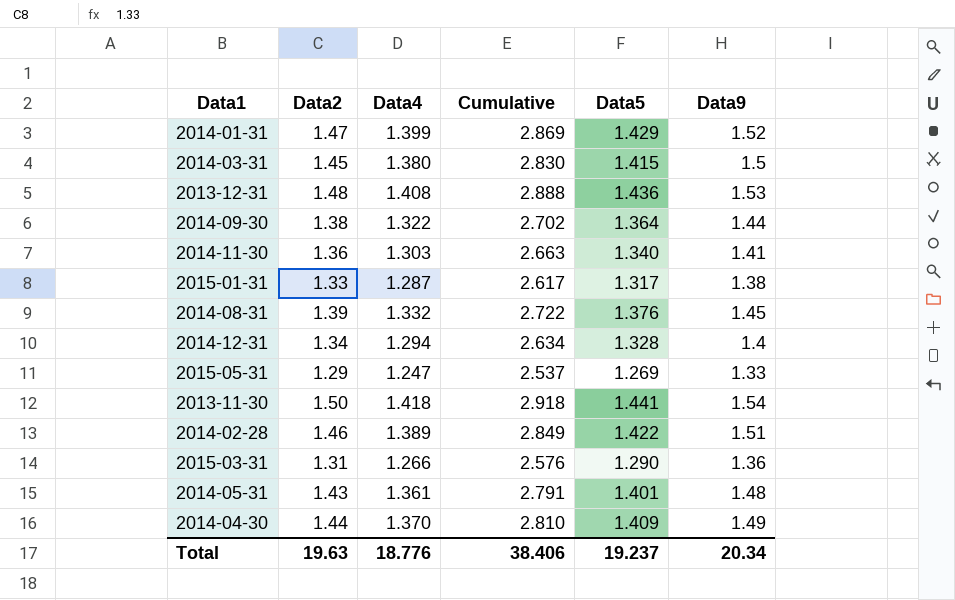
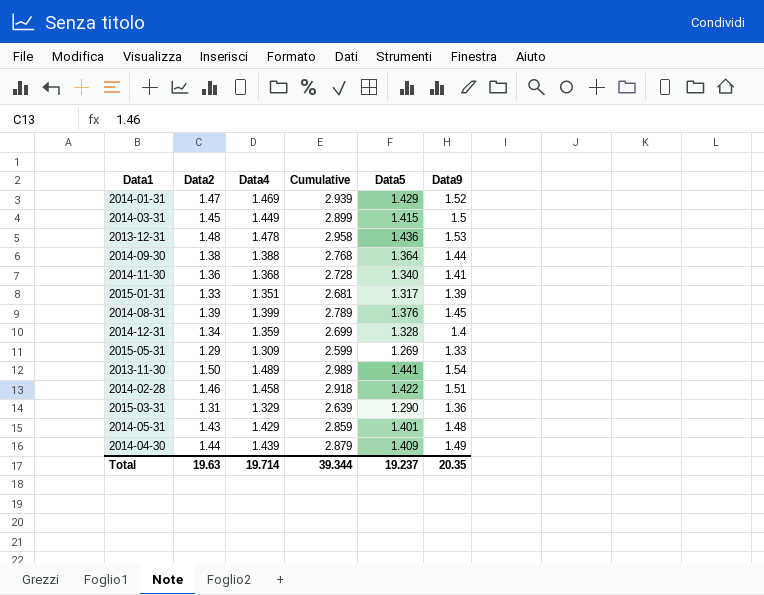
2014-01-31 | Data4: 1.399 -> 1.469
2014-01-31 | Cumulative: 2.869 -> 2.939
2014-03-31 | Data4: 1.380 -> 1.449
2014-03-31 | Cumulative: 2.830 -> 2.899
2013-12-31 | Data4: 1.408 -> 1.478
2013-12-31 | Cumulative: 2.888 -> 2.958
2014-09-30 | Data4: 1.322 -> 1.388
2014-09-30 | Cumulative: 2.702 -> 2.768
2014-11-30 | Data4: 1.303 -> 1.368
2014-11-30 | Cumulative: 2.663 -> 2.728
2015-01-31 | Data4: 1.287 -> 1.351
2015-01-31 | Cumulative: 2.617 -> 2.681
2015-01-31 | Data9: 1.38 -> 1.39
2014-08-31 | Data4: 1.332 -> 1.399
2014-08-31 | Cumulative: 2.722 -> 2.789
2014-12-31 | Data4: 1.294 -> 1.359
2014-12-31 | Cumulative: 2.634 -> 2.699
2015-05-31 | Data4: 1.247 -> 1.309
2015-05-31 | Cumulative: 2.537 -> 2.599
2013-11-30 | Data4: 1.418 -> 1.489
2013-11-30 | Cumulative: 2.918 -> 2.989
2014-02-28 | Data4: 1.389 -> 1.458
2014-02-28 | Cumulative: 2.849 -> 2.918
2015-03-31 | Data4: 1.266 -> 1.329
2015-03-31 | Cumulative: 2.576 -> 2.639
2014-05-31 | Data4: 1.361 -> 1.429
2014-05-31 | Cumulative: 2.791 -> 2.859
2014-04-30 | Data4: 1.370 -> 1.439
2014-04-30 | Cumulative: 2.810 -> 2.879
Total | Data4: 18.776 -> 19.714
Total | Cumulative: 38.406 -> 39.344
Total | Data9: 20.34 -> 20.35

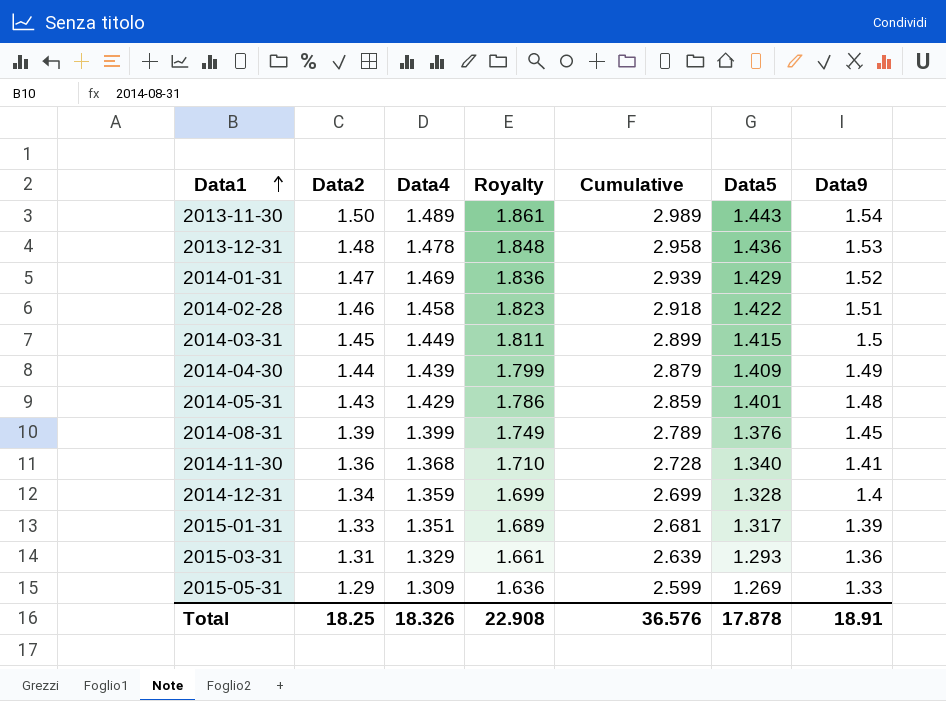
row order: none -> Data1 ascending
column Royalty | formula: none -> [Data4] * 1.25
row 2014-09-30: 1.38 | 1.388 | 2.768 | 1.364 | 1.44 -> none
2013-11-30 | Data5: 1.441 -> 1.443
2015-03-31 | Data5: 1.290 -> 1.293
Total | Data2: 19.63 -> 18.25
Total | Data4: 19.714 -> 18.326
Total | Cumulative: 39.344 -> 36.576
Total | Data5: 19.237 -> 17.878
Total | Data9: 20.35 -> 18.91

